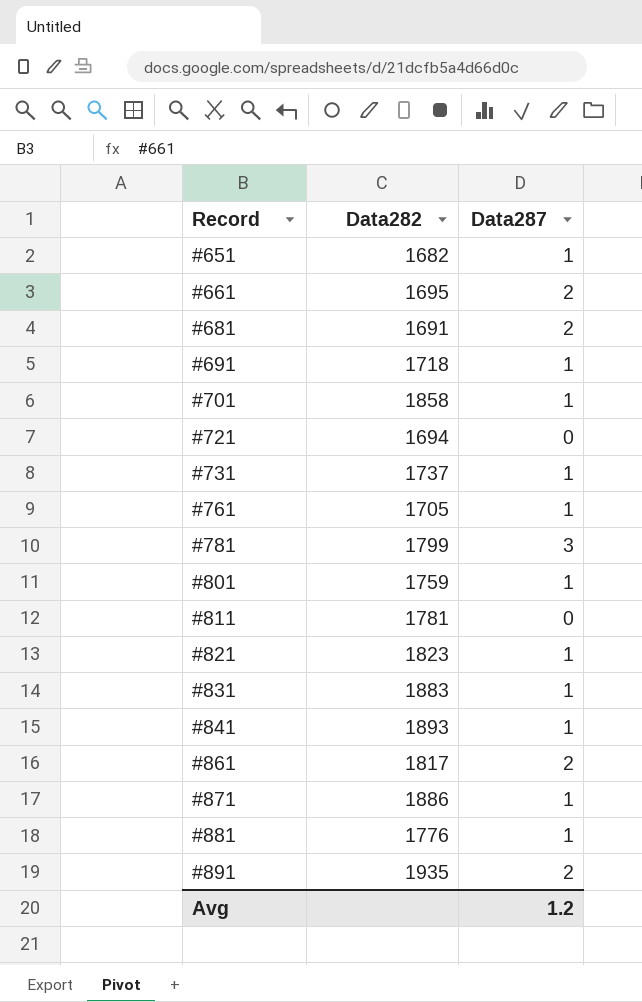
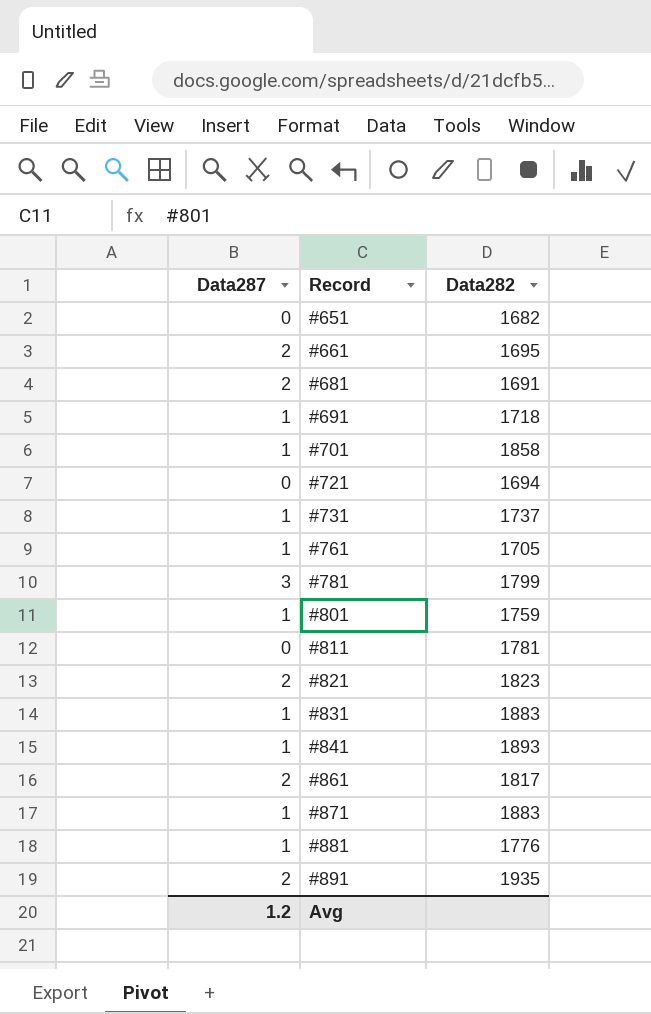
column Data287 | position: 3 -> 1
#651 | Data287: 1 -> 0
#821 | Data287: 1 -> 2
#871 | Data282: 1886 -> 1883

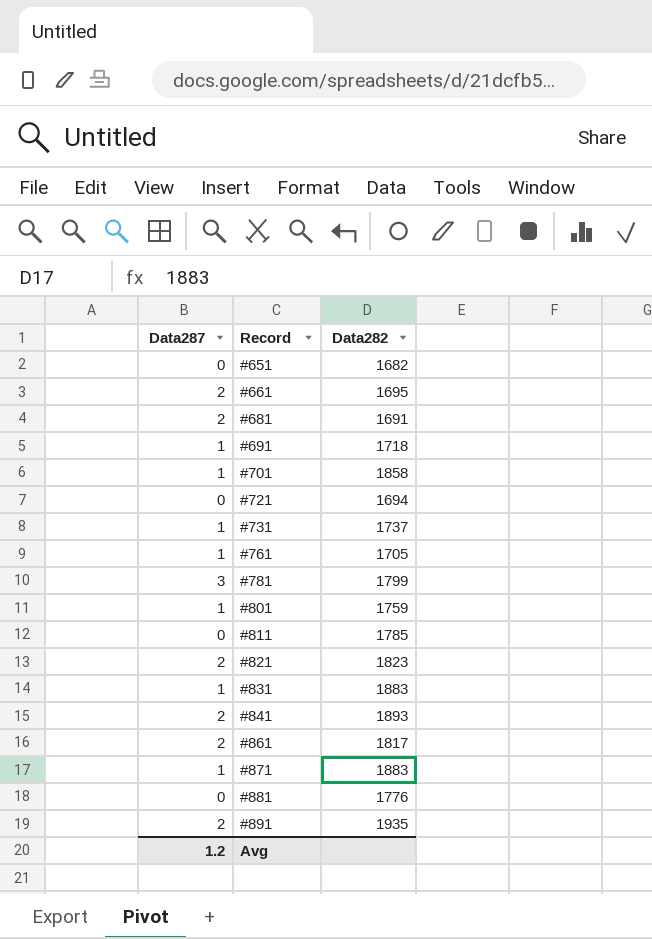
#811 | Data282: 1781 -> 1785
#841 | Data287: 1 -> 2
#881 | Data287: 1 -> 0

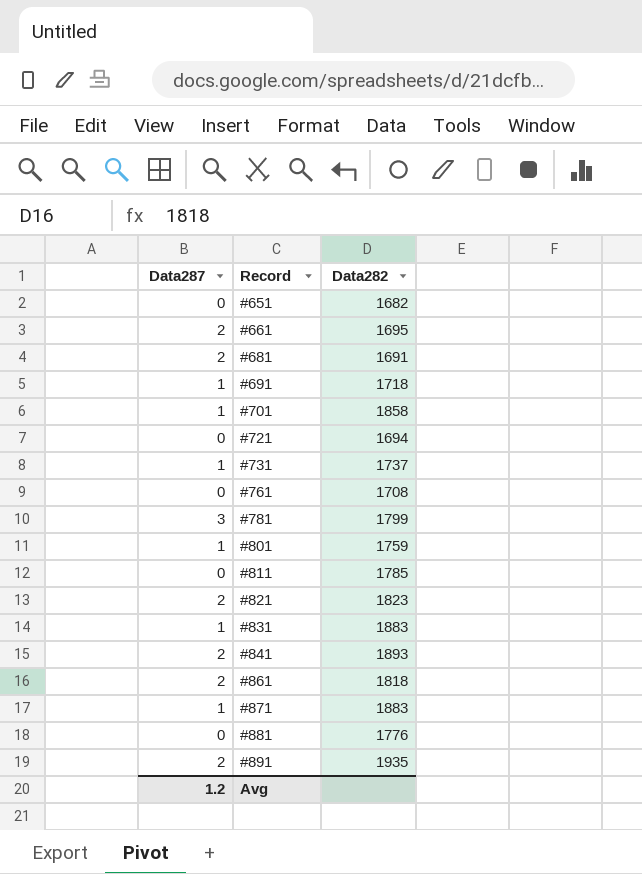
#761 | Data287: 1 -> 0
#761 | Data282: 1705 -> 1708
#861 | Data282: 1817 -> 1818

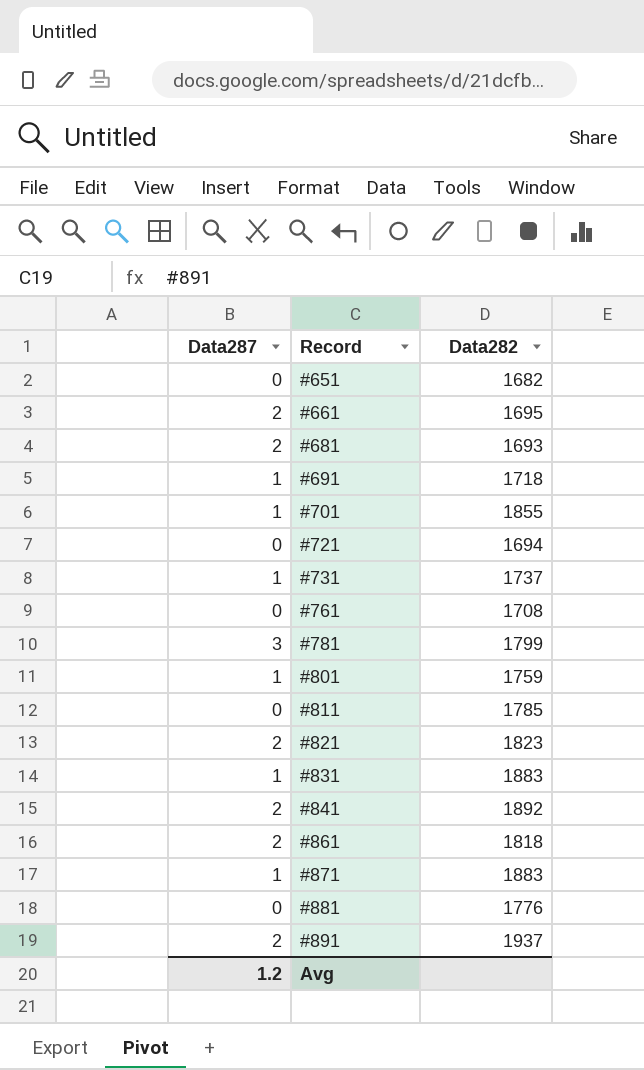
#681 | Data282: 1691 -> 1693
#701 | Data282: 1858 -> 1855
#841 | Data282: 1893 -> 1892
#891 | Data282: 1935 -> 1937

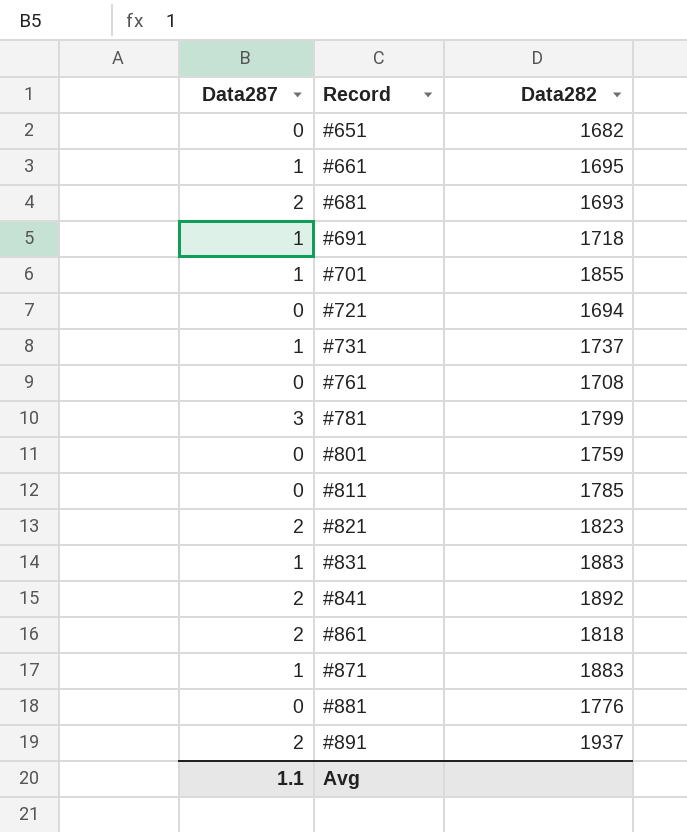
#661 | Data287: 2 -> 1
#801 | Data287: 1 -> 0
Avg | Data287: 1.2 -> 1.1

